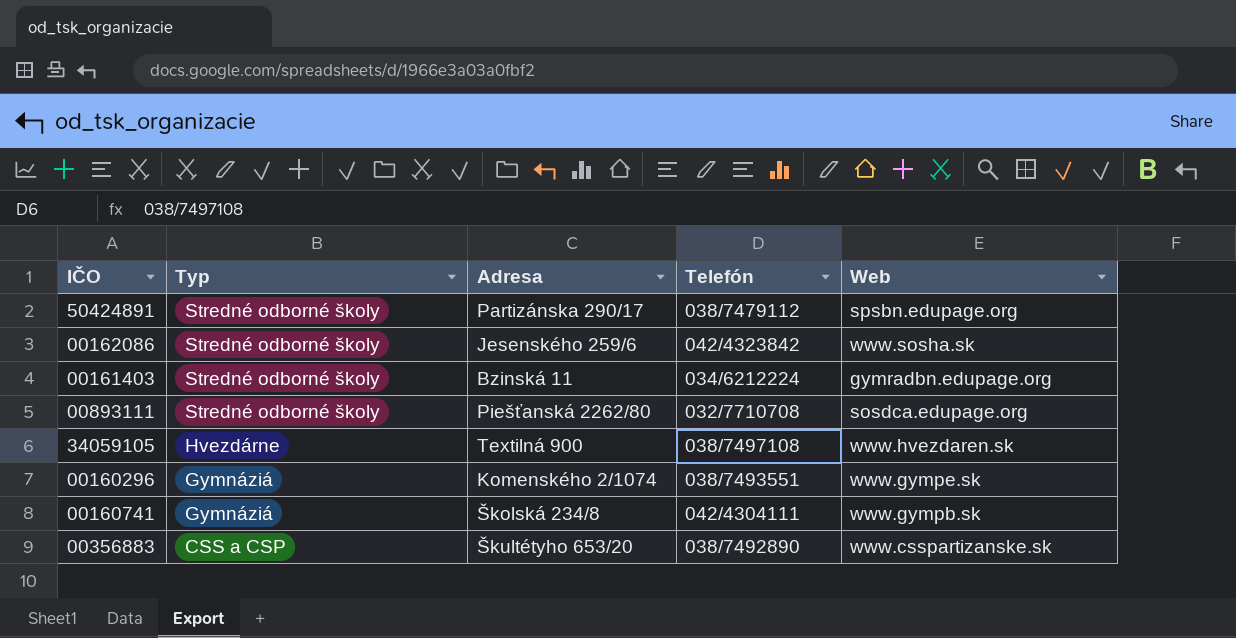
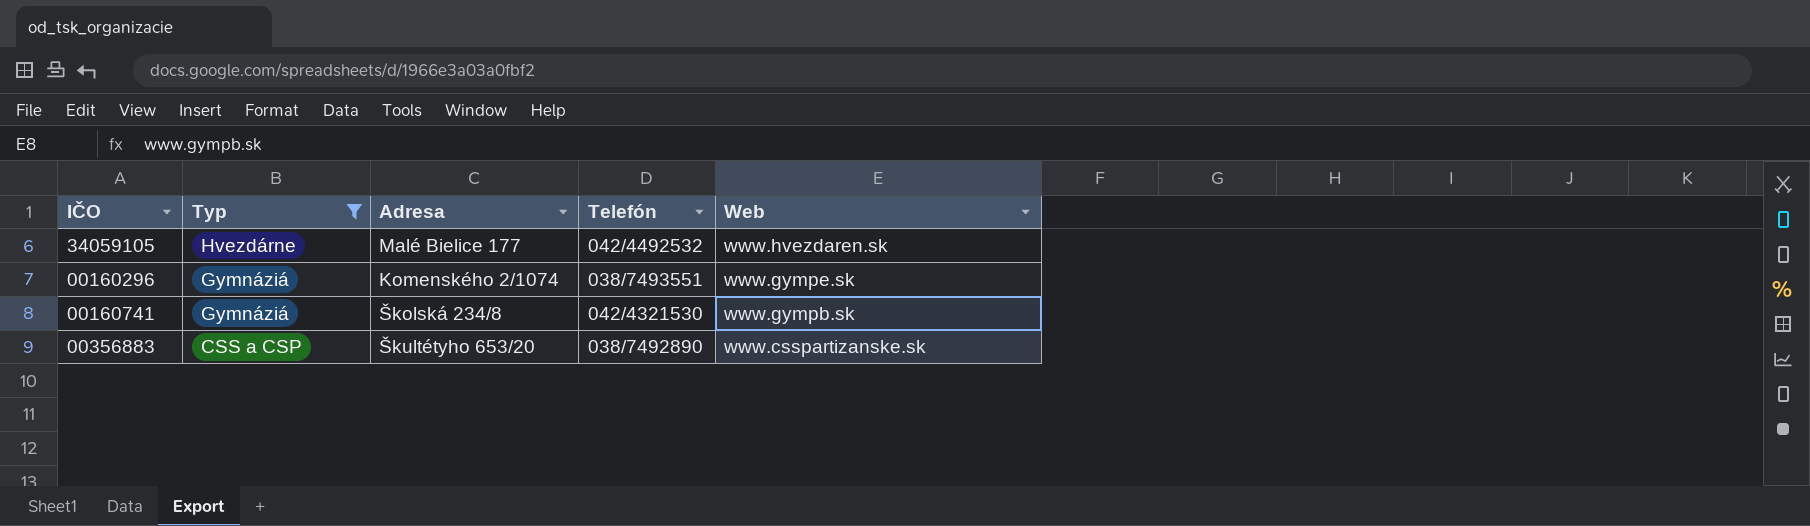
filter: none -> Typ != Stredné odborné školy
34059105 | Adresa: Textilná 900 -> Malé Bielice 177
34059105 | Telefón: 038/7497108 -> 042/4492532
00160741 | Telefón: 042/4304111 -> 042/4321530

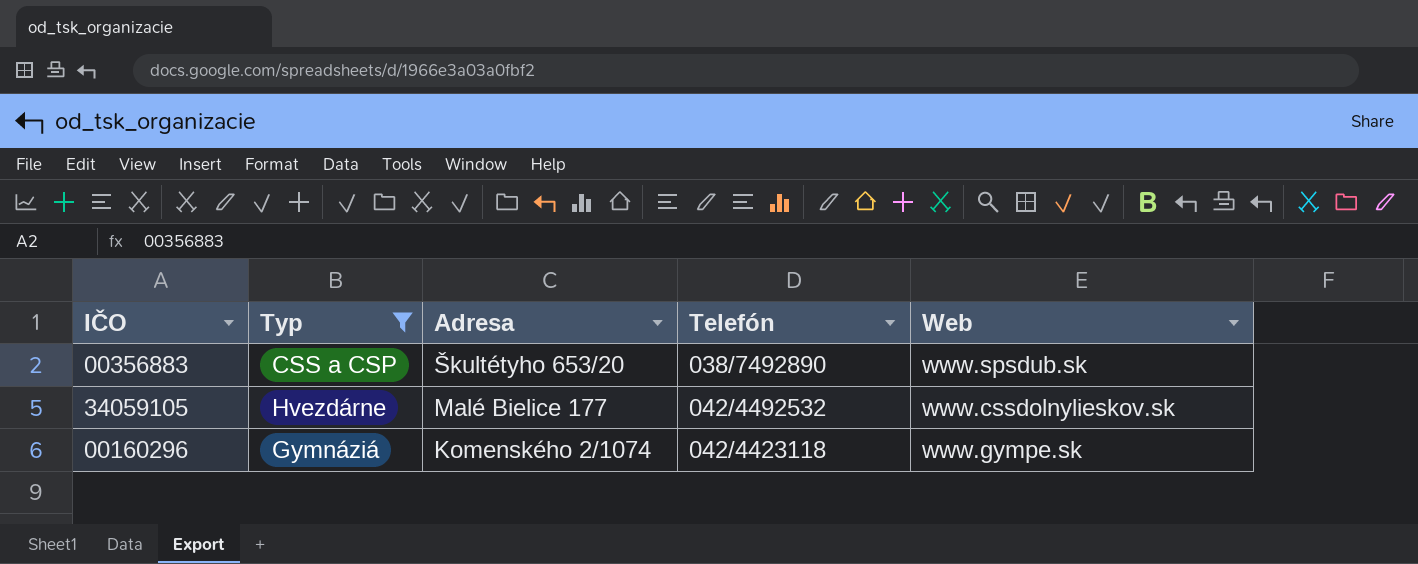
row order: Typ descending -> Adresa descending
row 00160741: Gymnáziá | Školská 234/8 | 042/4321530 | www.gympb.sk -> none
00356883 | Web: www.csspartizanske.sk -> www.spsdub.sk
34059105 | Web: www.hvezdaren.sk -> www.cssdolnylieskov.sk
00160296 | Telefón: 038/7493551 -> 042/4423118

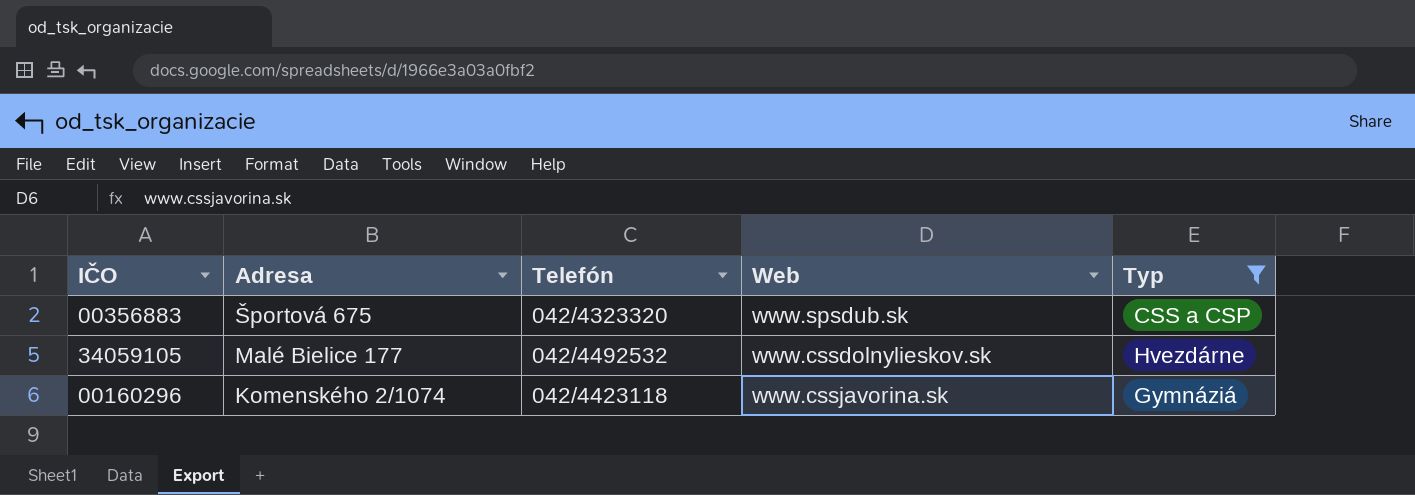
column Typ | position: 2 -> 5
00356883 | Adresa: Škultétyho 653/20 -> Športová 675
00356883 | Telefón: 038/7492890 -> 042/4323320
00160296 | Web: www.gympe.sk -> www.cssjavorina.sk

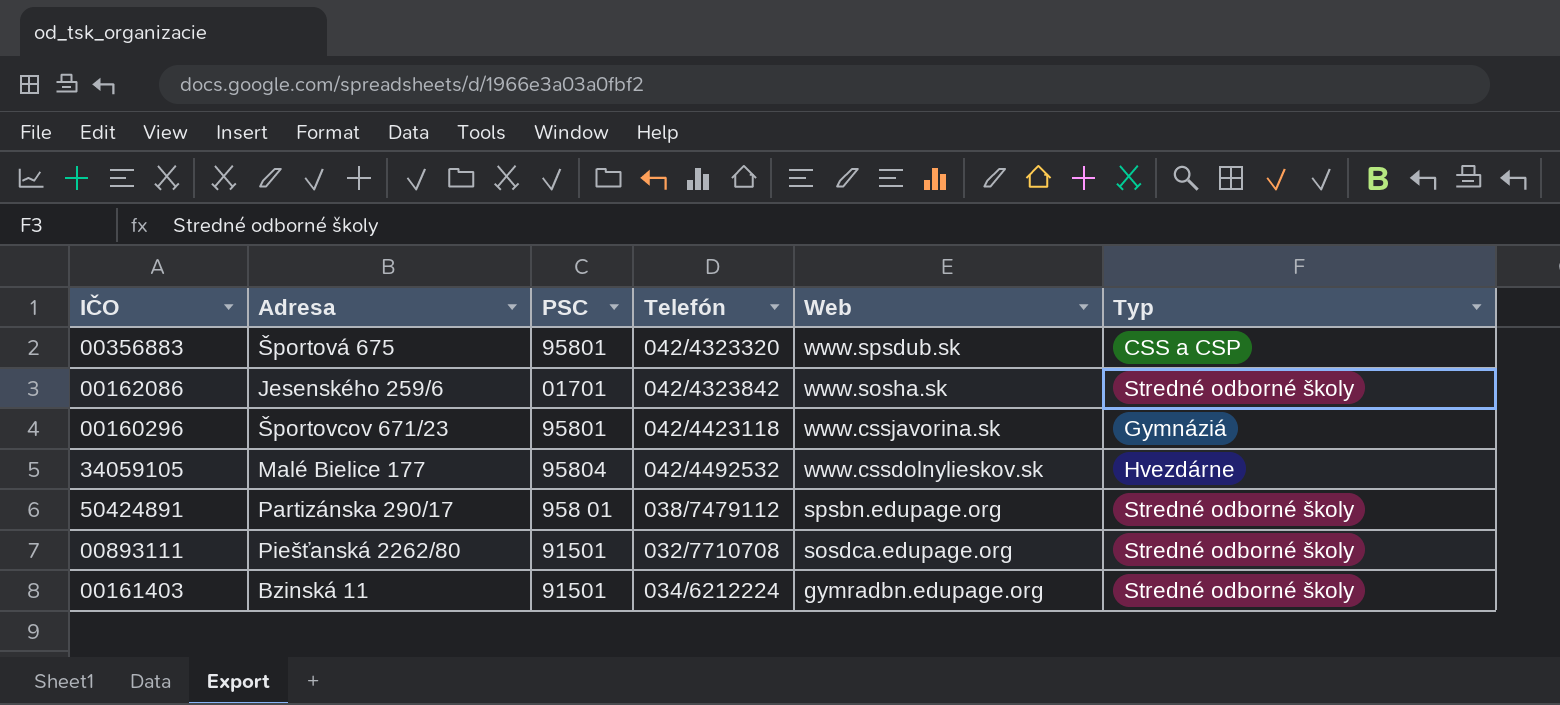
filter: Typ != Stredné odborné školy -> none
row order: Adresa descending -> Web descending
column PSC | position: none -> 3
00160296 | Adresa: Komenského 2/1074 -> Športovcov 671/23

